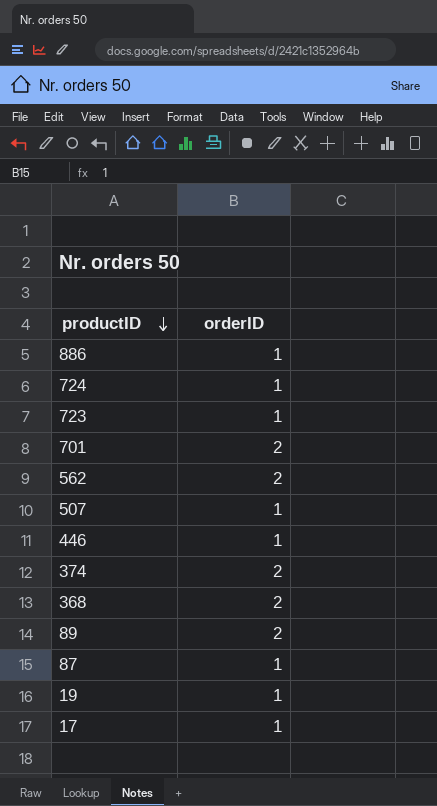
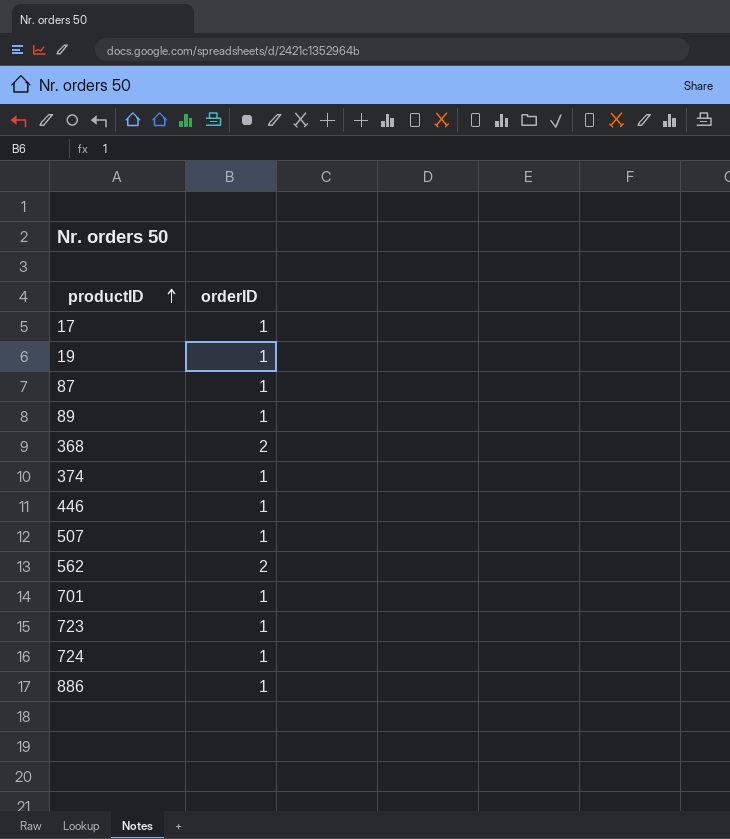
row order: productID descending -> productID ascending
89 | orderID: 2 -> 1
374 | orderID: 2 -> 1
701 | orderID: 2 -> 1

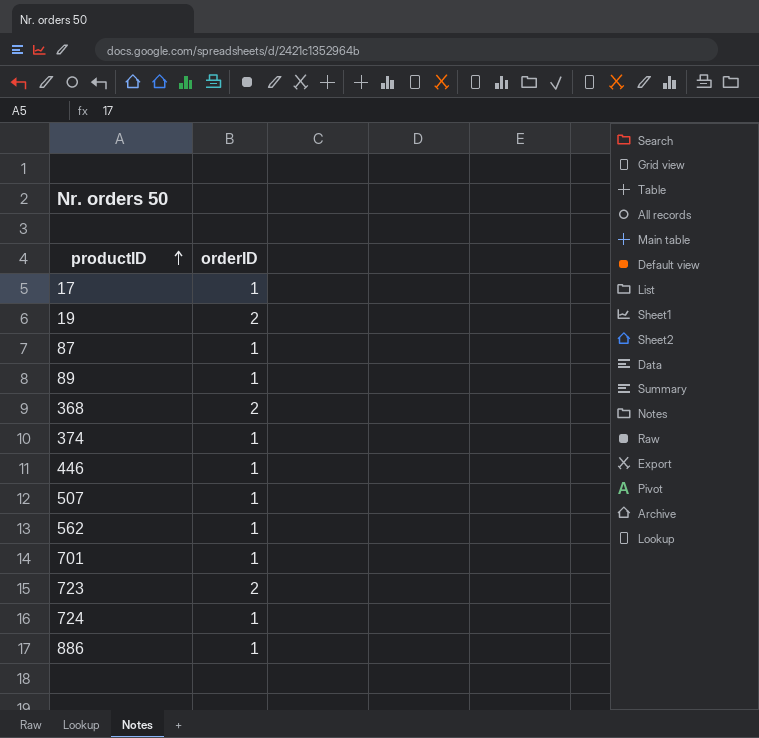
19 | orderID: 1 -> 2
562 | orderID: 2 -> 1
723 | orderID: 1 -> 2

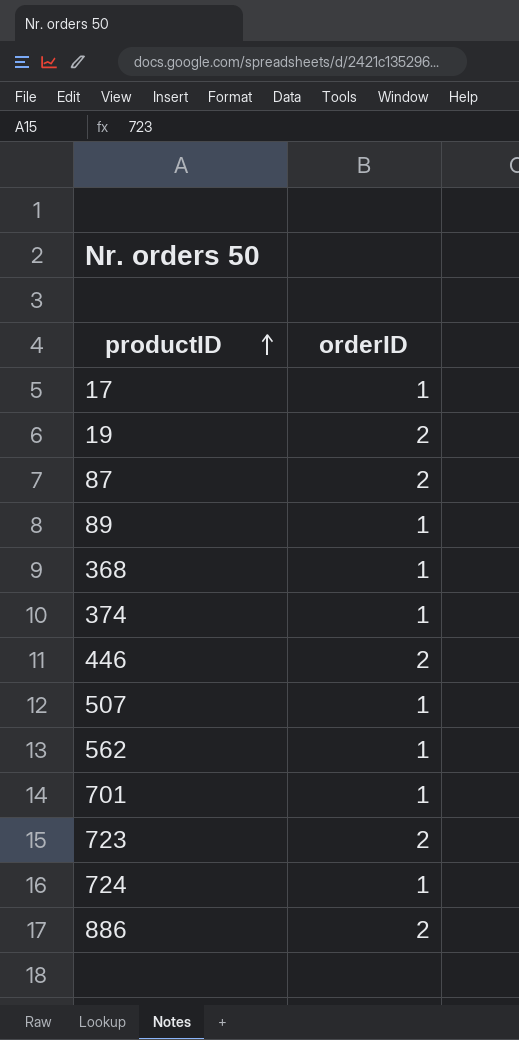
87 | orderID: 1 -> 2
368 | orderID: 2 -> 1
446 | orderID: 1 -> 2
886 | orderID: 1 -> 2

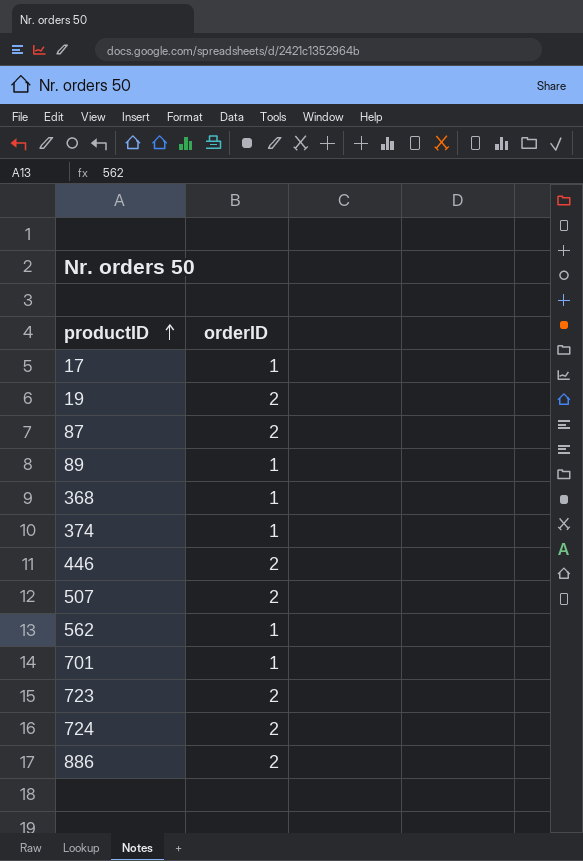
507 | orderID: 1 -> 2
724 | orderID: 1 -> 2

